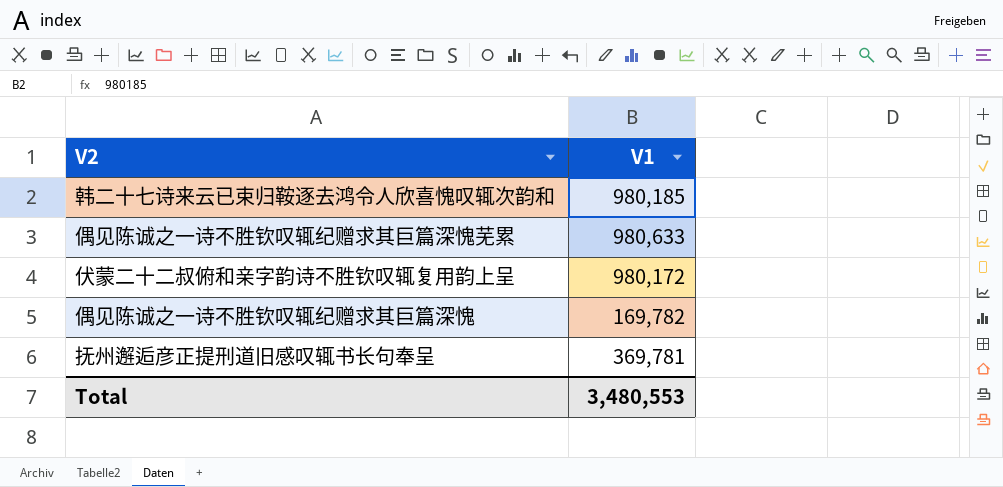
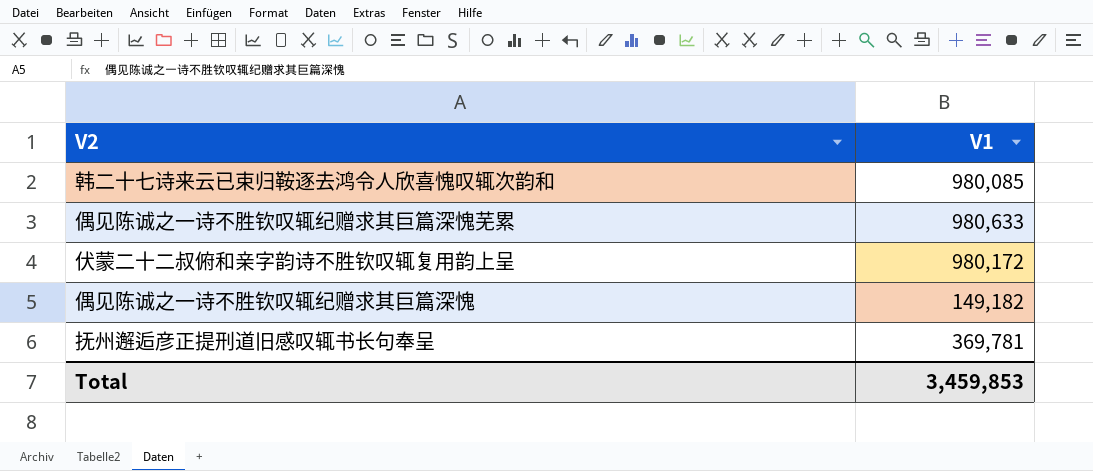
韩二十七诗来云已束归鞍逐去鸿令人欣喜愧叹辄次韵和 | V1: 980,185 -> 980,085
偶见陈诚之一诗不胜钦叹辄纪赠求其巨篇深愧 | V1: 169,782 -> 149,182
Total | V1: 3,480,553 -> 3,459,853

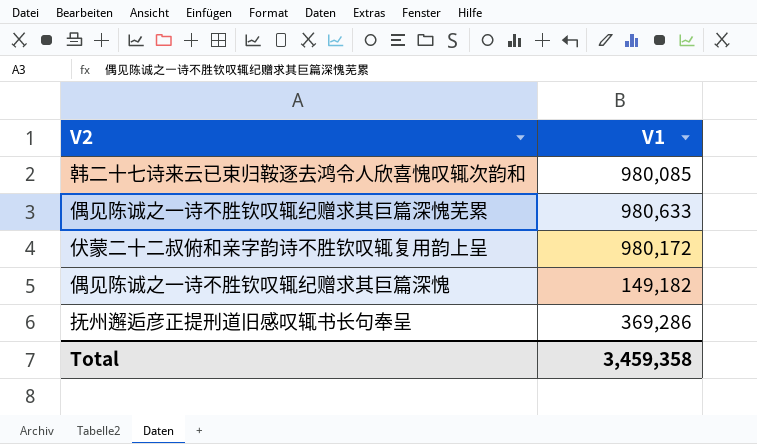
抚州邂逅彦正提刑道旧感叹辄书长句奉呈 | V1: 369,781 -> 369,286
Total | V1: 3,459,853 -> 3,459,358

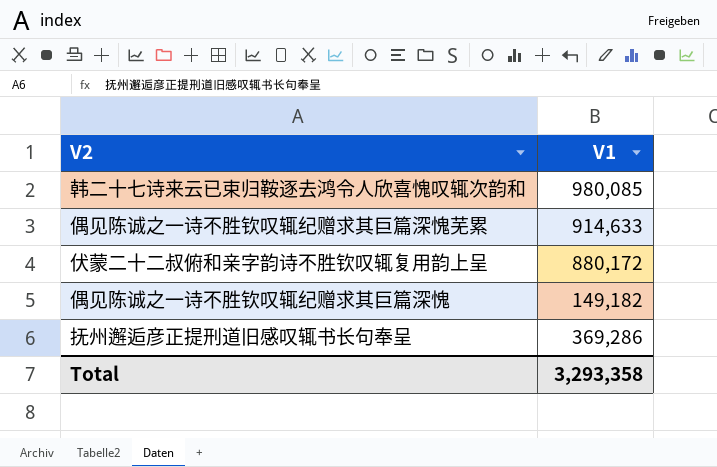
偶见陈诚之一诗不胜钦叹辄纪赠求其巨篇深愧芜累 | V1: 980,633 -> 914,633
伏蒙二十二叔俯和亲字韵诗不胜钦叹辄复用韵上呈 | V1: 980,172 -> 880,172
Total | V1: 3,459,358 -> 3,293,358

